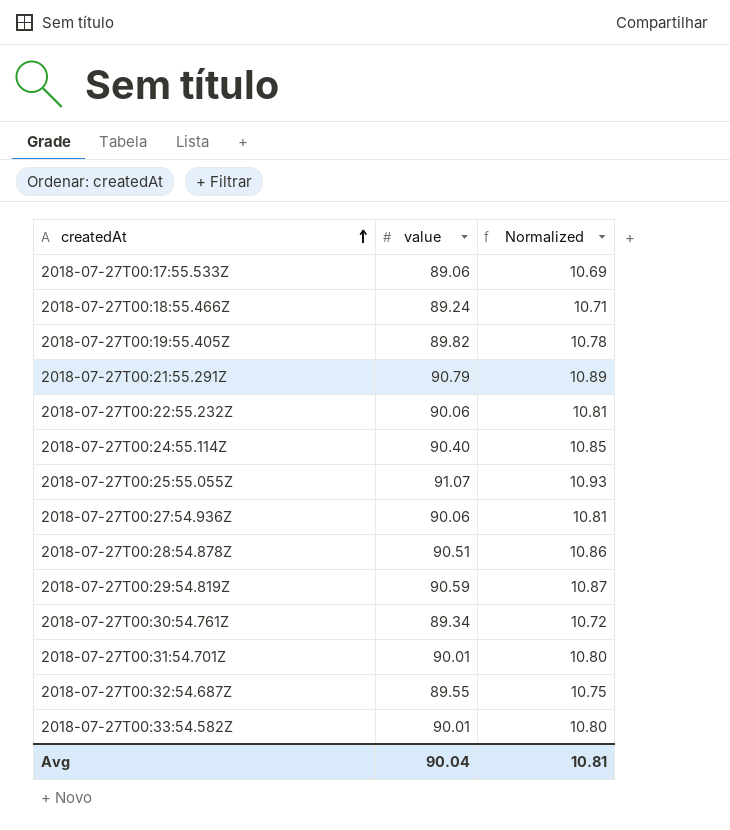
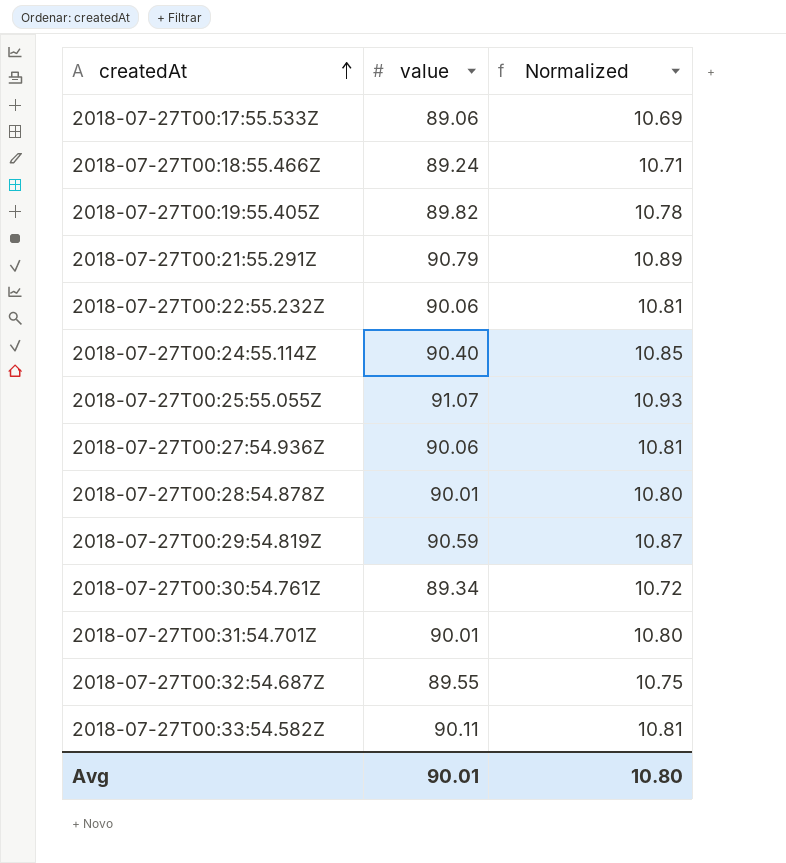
2018-07-27T00:28:54.878Z | value: 90.51 -> 90.01
2018-07-27T00:28:54.878Z | Normalized: 10.86 -> 10.80
2018-07-27T00:33:54.582Z | value: 90.01 -> 90.11
2018-07-27T00:33:54.582Z | Normalized: 10.80 -> 10.81
Avg | value: 90.04 -> 90.01
Avg | Normalized: 10.81 -> 10.80

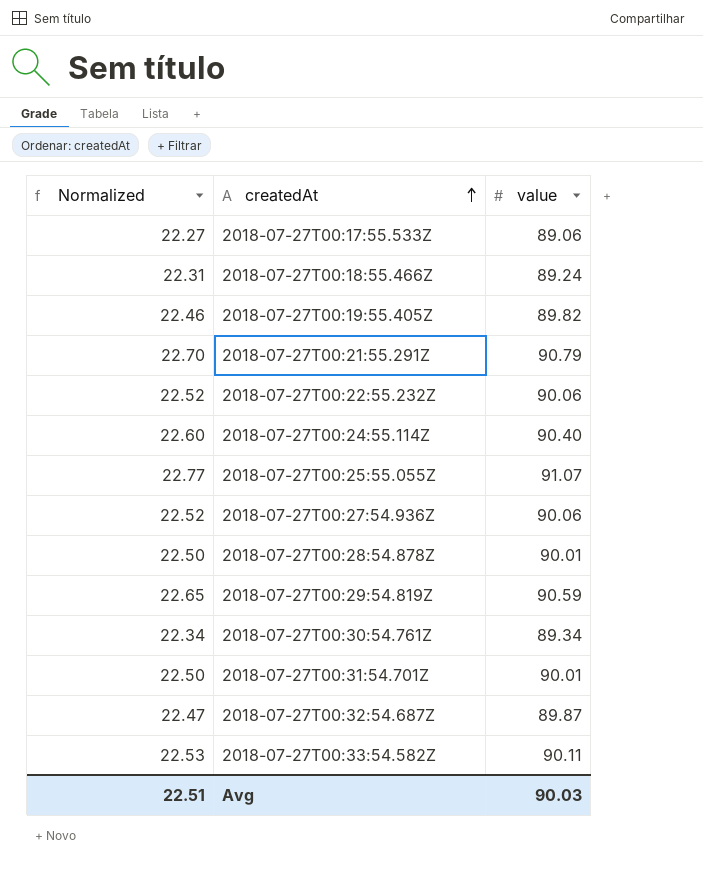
column Normalized | formula: [value] * 0.12 -> [value] * 0.25
column Normalized | position: 3 -> 1
2018-07-27T00:32:54.687Z | value: 89.55 -> 89.87
Avg | Normalized: 10.80 -> 22.51
Avg | value: 90.01 -> 90.03

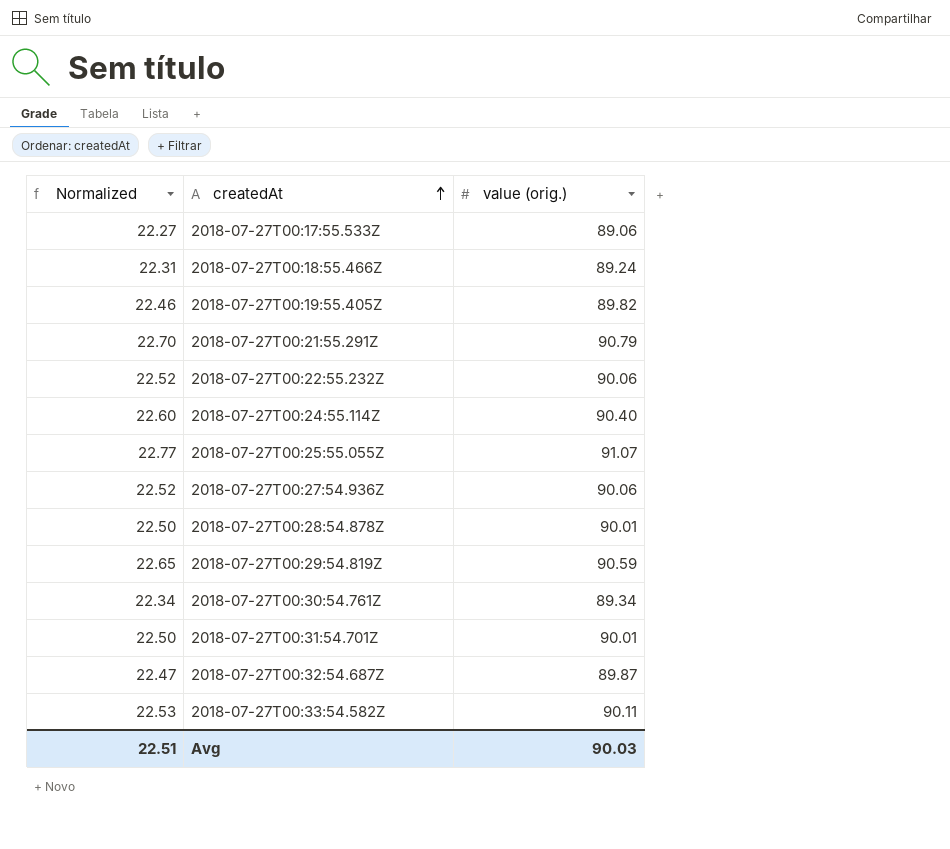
column name: value -> value (orig.)

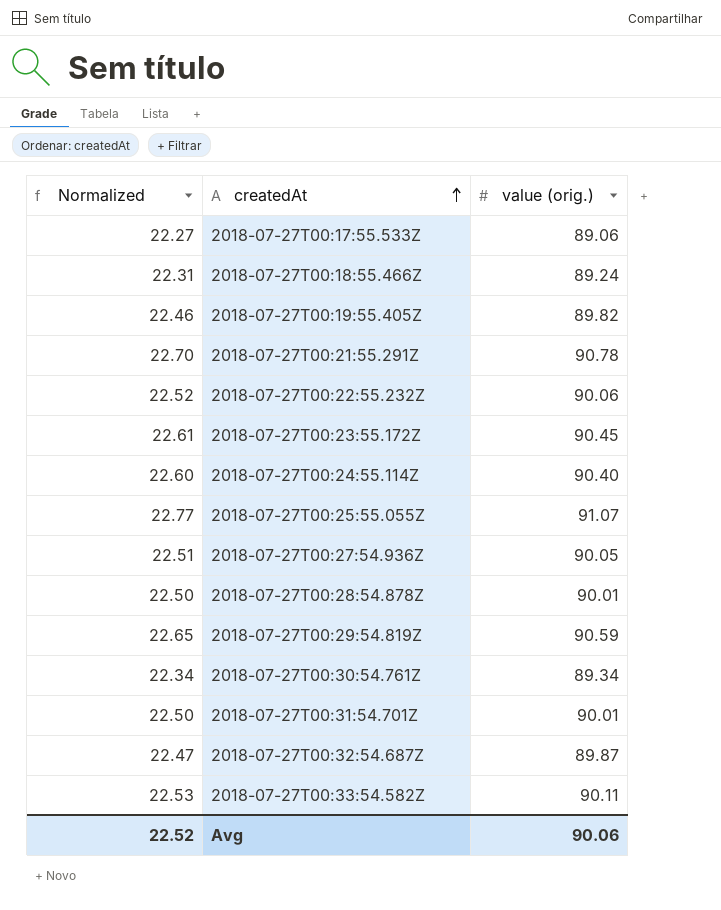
2018-07-27T00:21:55.291Z | value (orig.): 90.79 -> 90.78
row 2018-07-27T00:23:55.172Z: none -> 22.61 | 90.45
2018-07-27T00:27:54.936Z | Normalized: 22.52 -> 22.51
2018-07-27T00:27:54.936Z | value (orig.): 90.06 -> 90.05
Avg | Normalized: 22.51 -> 22.52
Avg | value (orig.): 90.03 -> 90.06

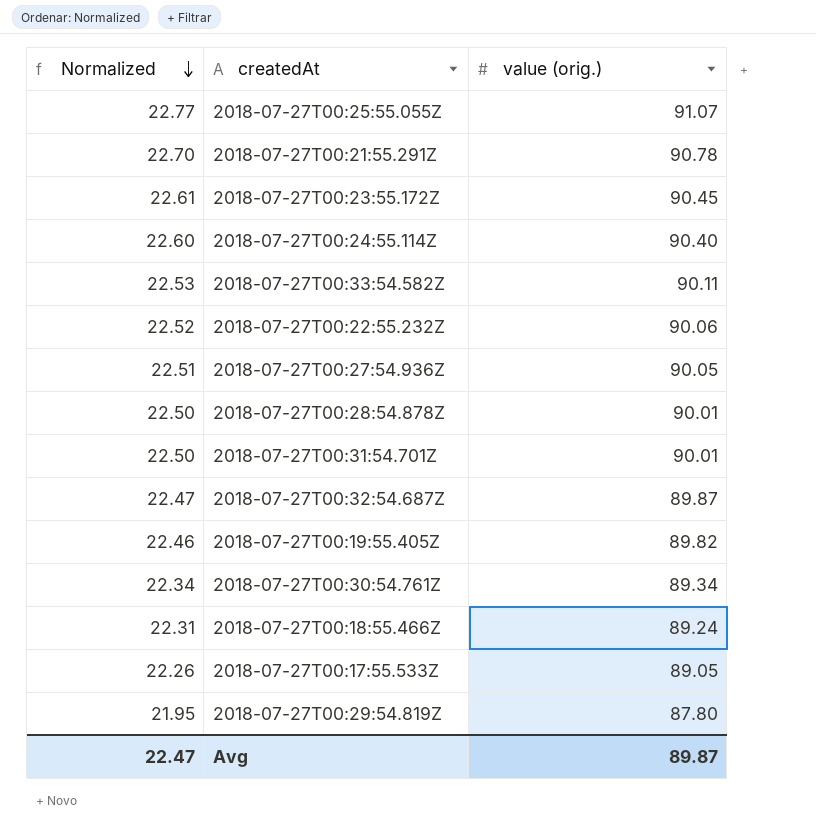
row order: createdAt ascending -> Normalized descending
2018-07-27T00:17:55.533Z | Normalized: 22.27 -> 22.26
2018-07-27T00:17:55.533Z | value (orig.): 89.06 -> 89.05
2018-07-27T00:29:54.819Z | Normalized: 22.65 -> 21.95
2018-07-27T00:29:54.819Z | value (orig.): 90.59 -> 87.80
Avg | Normalized: 22.52 -> 22.47
Avg | value (orig.): 90.06 -> 89.87

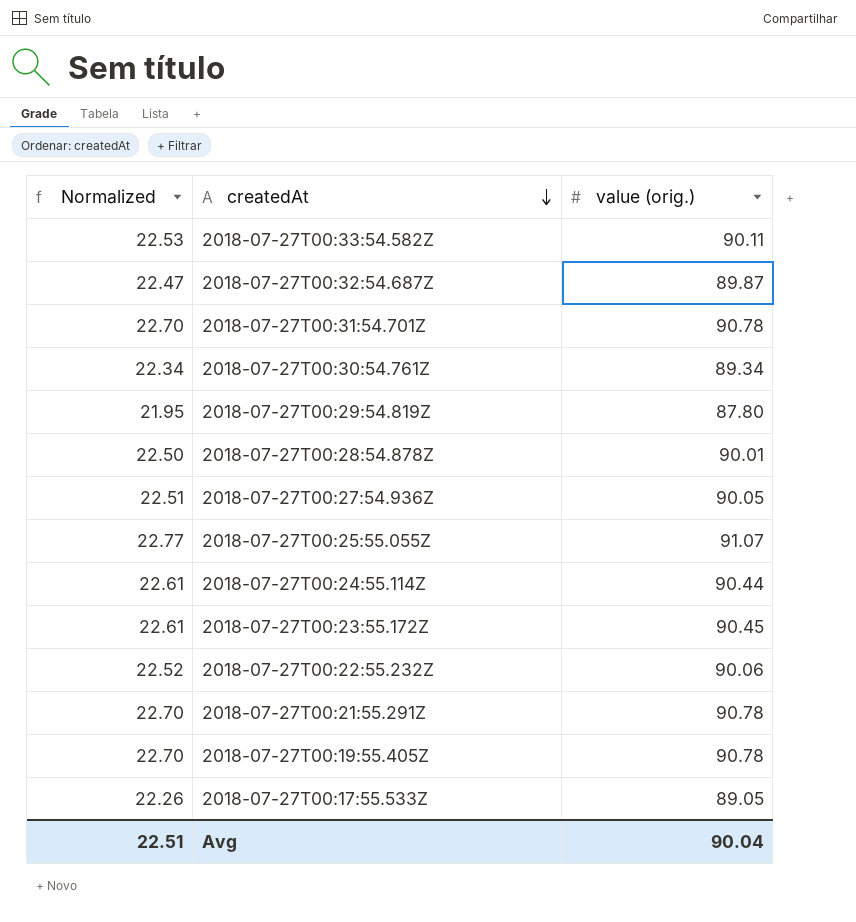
row order: Normalized descending -> createdAt descending
row 2018-07-27T00:18:55.466Z: 22.31 | 89.24 -> none
2018-07-27T00:31:54.701Z | Normalized: 22.50 -> 22.70
2018-07-27T00:31:54.701Z | value (orig.): 90.01 -> 90.78
2018-07-27T00:24:55.114Z | Normalized: 22.60 -> 22.61
2018-07-27T00:24:55.114Z | value (orig.): 90.40 -> 90.44
2018-07-27T00:19:55.405Z | Normalized: 22.46 -> 22.70
2018-07-27T00:19:55.405Z | value (orig.): 89.82 -> 90.78
Avg | Normalized: 22.47 -> 22.51
Avg | value (orig.): 89.87 -> 90.04

